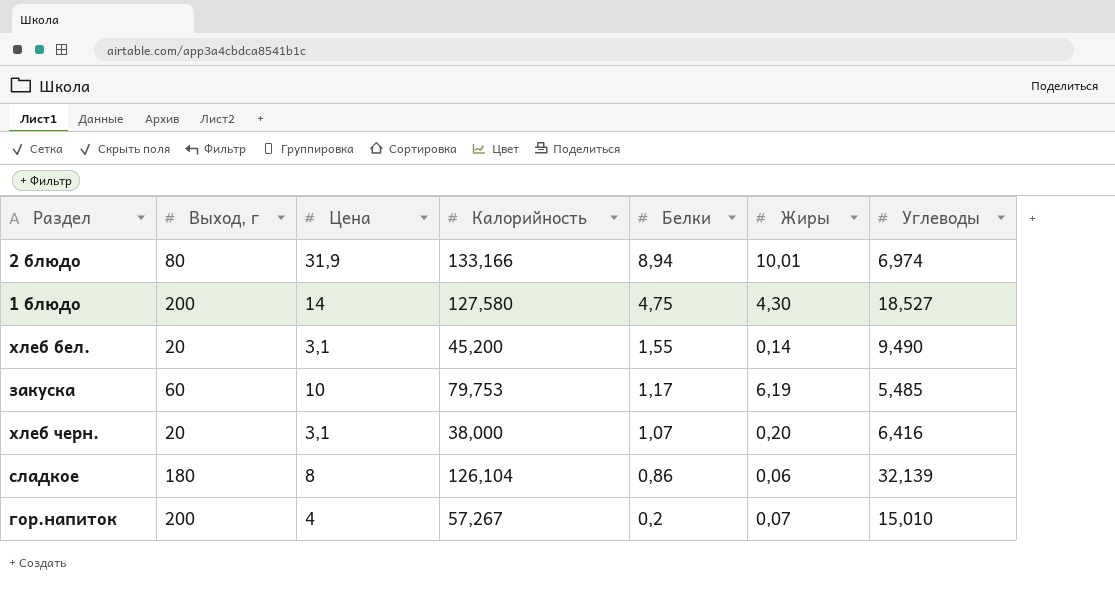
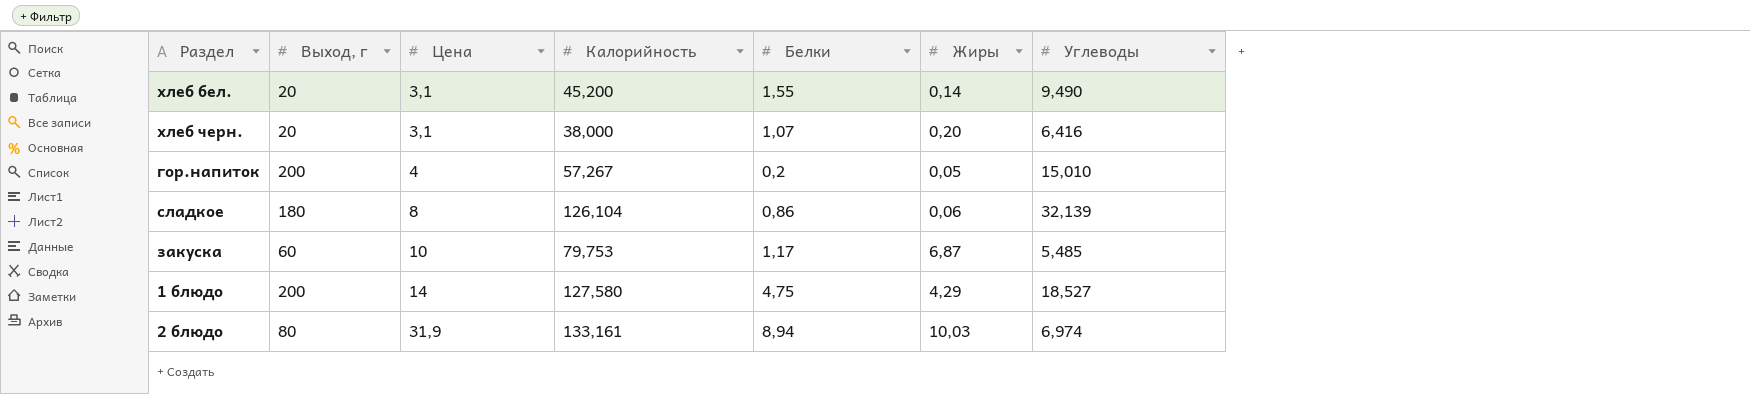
row order: Белки descending -> Цена ascending
гор.напиток | Жиры: 0,07 -> 0,05
закуска | Жиры: 6,19 -> 6,87
1 блюдо | Жиры: 4,30 -> 4,29
2 блюдо | Калорийность: 133,166 -> 133,161
2 блюдо | Жиры: 10,01 -> 10,03

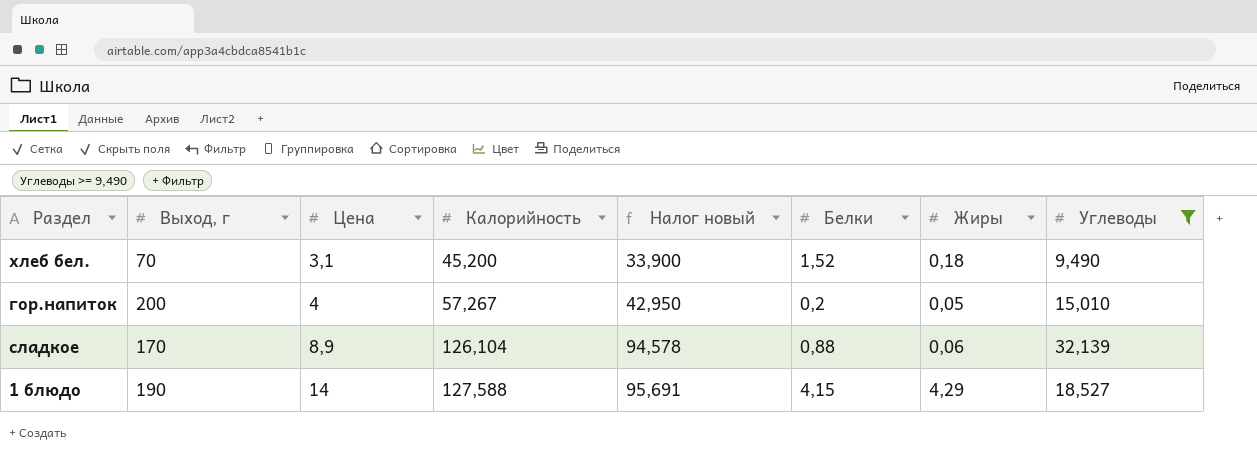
filter: none -> Углеводы >= 9,490
column Налог новый | formula: none -> [Калорийность] * 0,75
хлеб бел. | Выход, г: 20 -> 70
хлеб бел. | Белки: 1,55 -> 1,52
хлеб бел. | Жиры: 0,14 -> 0,18
сладкое | Выход, г: 180 -> 170
сладкое | Цена: 8 -> 8,9
сладкое | Белки: 0,86 -> 0,88
1 блюдо | Выход, г: 200 -> 190
1 блюдо | Калорийность: 127,580 -> 127,588
1 блюдо | Белки: 4,75 -> 4,15

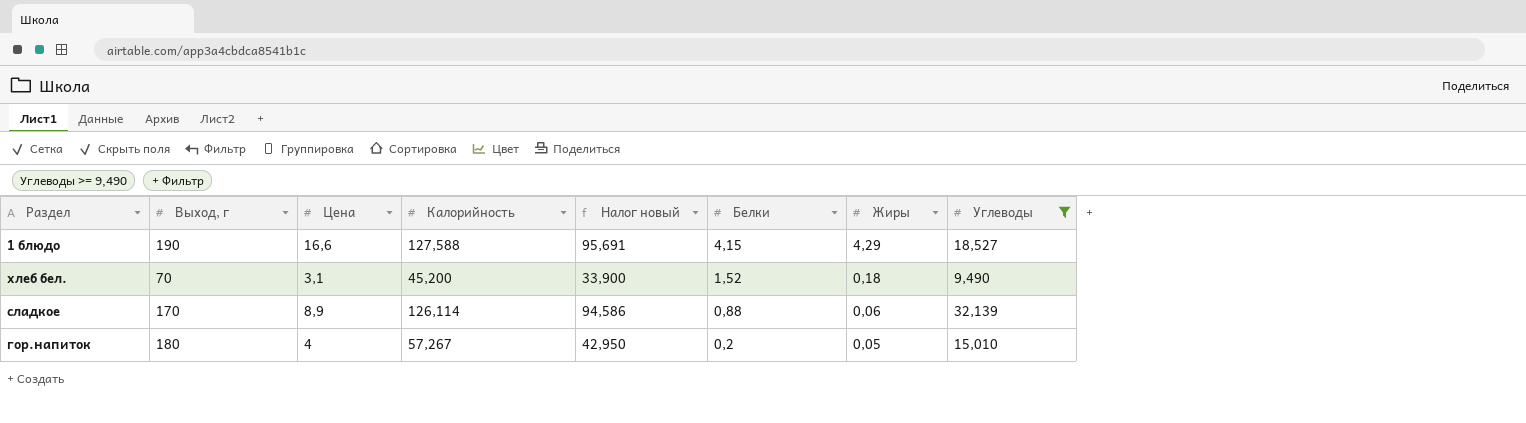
row order: Цена ascending -> Белки descending
1 блюдо | Цена: 14 -> 16,6
сладкое | Калорийность: 126,104 -> 126,114
сладкое | Налог новый: 94,578 -> 94,586
гор.напиток | Выход, г: 200 -> 180

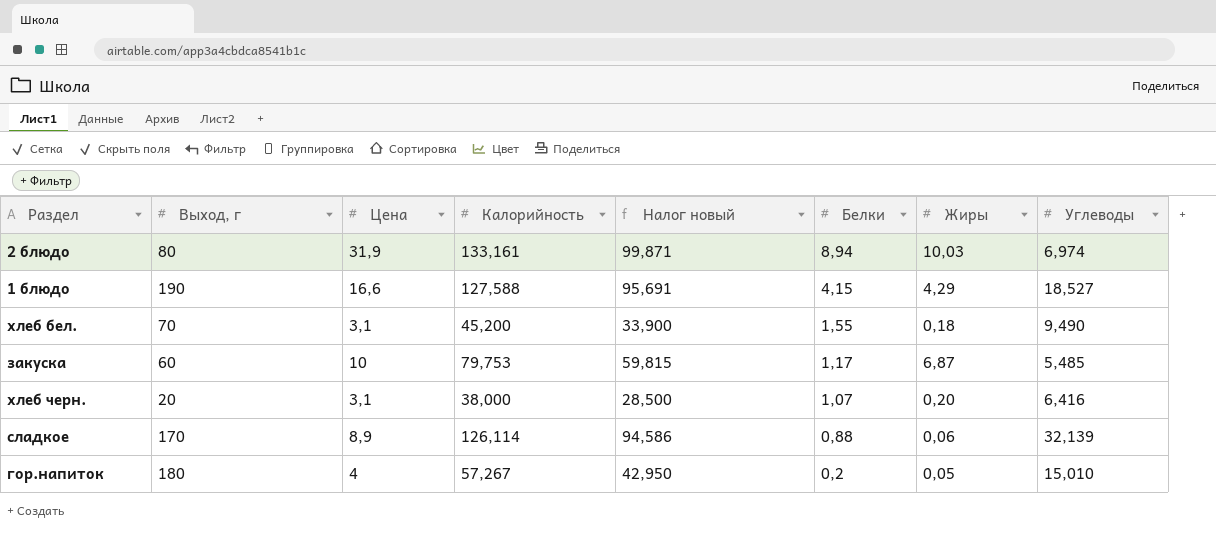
filter: Углеводы >= 9,490 -> none
хлеб бел. | Белки: 1,52 -> 1,55

